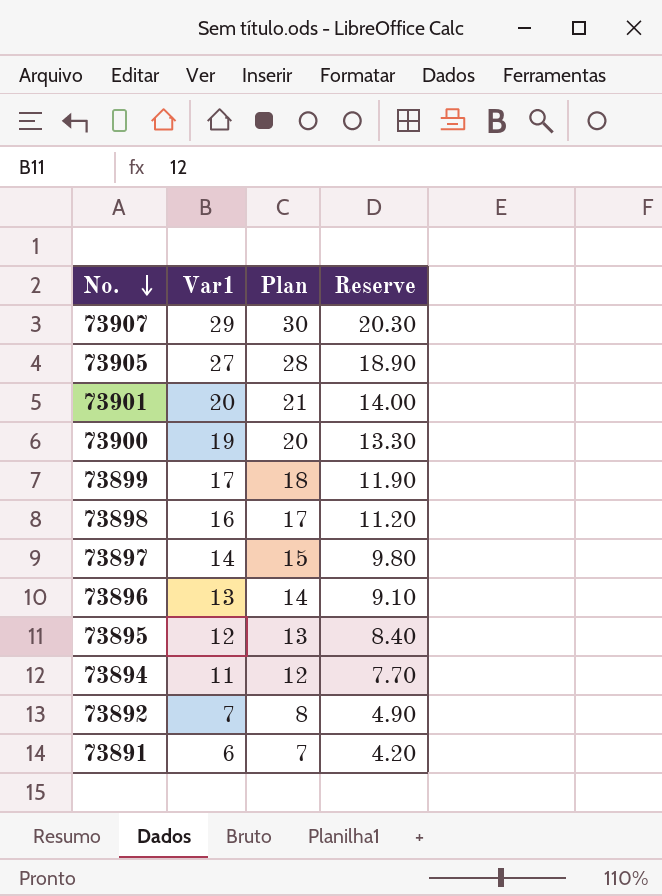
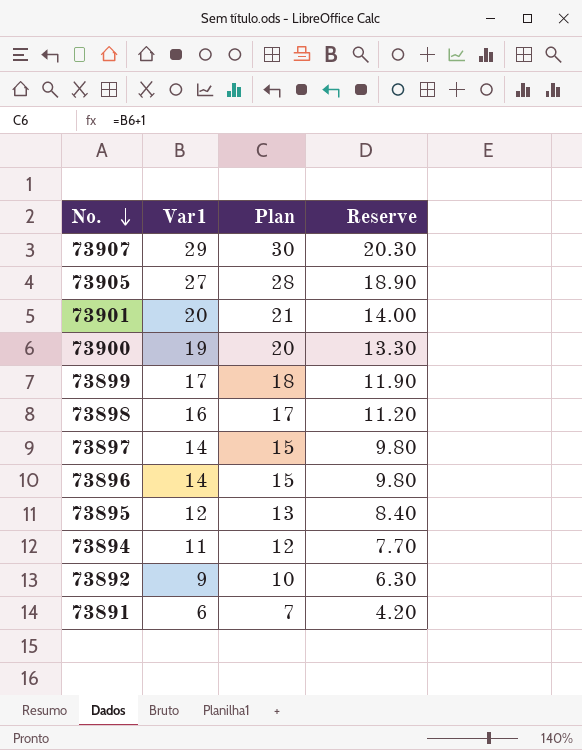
73896 | Var1: 13 -> 14
73896 | Plan: 14 -> 15
73896 | Reserve: 9.10 -> 9.80
73892 | Var1: 7 -> 9
73892 | Plan: 8 -> 10
73892 | Reserve: 4.90 -> 6.30

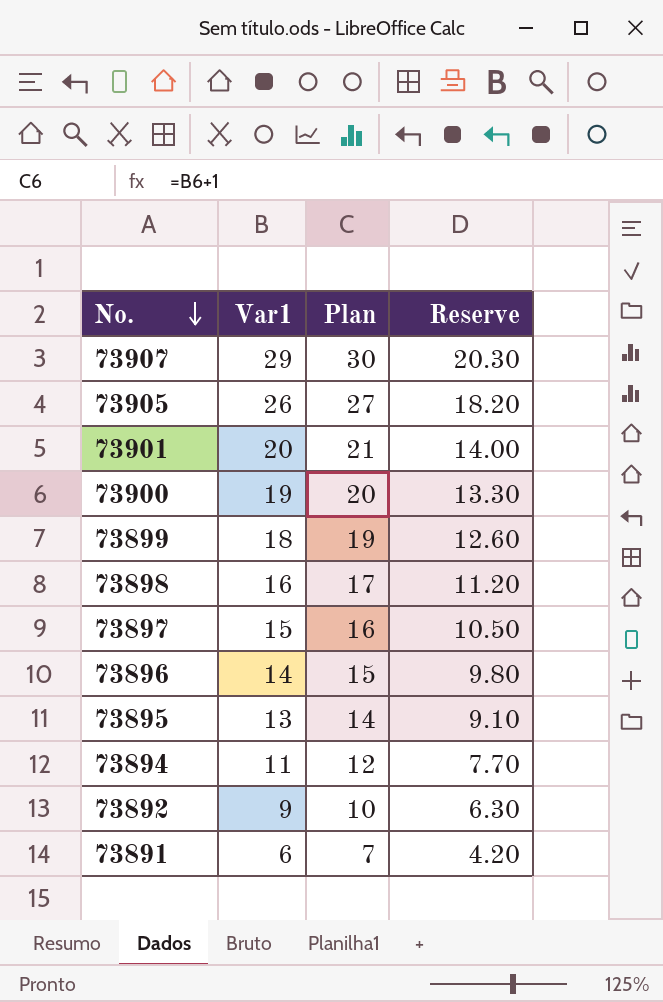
73905 | Var1: 27 -> 26
73905 | Plan: 28 -> 27
73905 | Reserve: 18.90 -> 18.20
73899 | Var1: 17 -> 18
73899 | Plan: 18 -> 19
73899 | Reserve: 11.90 -> 12.60
73897 | Var1: 14 -> 15
73897 | Plan: 15 -> 16
73897 | Reserve: 9.80 -> 10.50
73895 | Var1: 12 -> 13
73895 | Plan: 13 -> 14
73895 | Reserve: 8.40 -> 9.10

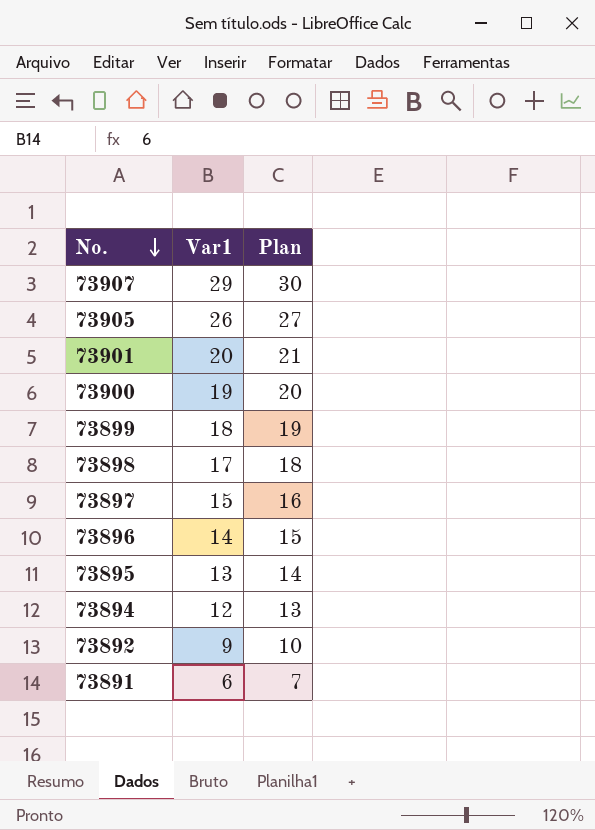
column Reserve | formula: [Var1] * 0.7 -> none
73898 | Var1: 16 -> 17
73898 | Plan: 17 -> 18
73894 | Var1: 11 -> 12
73894 | Plan: 12 -> 13

